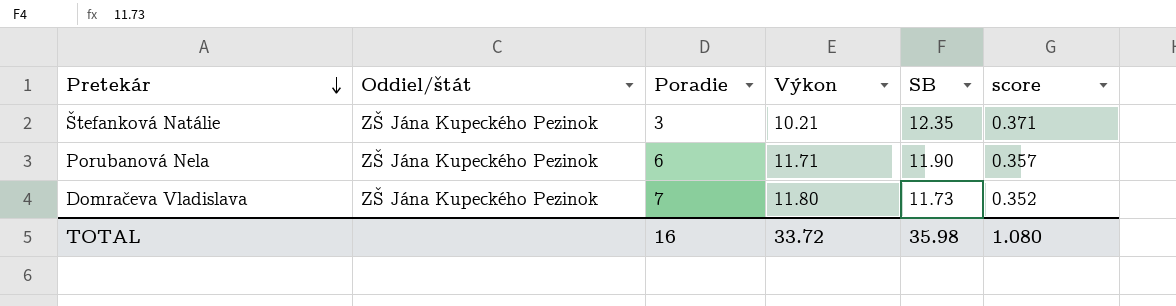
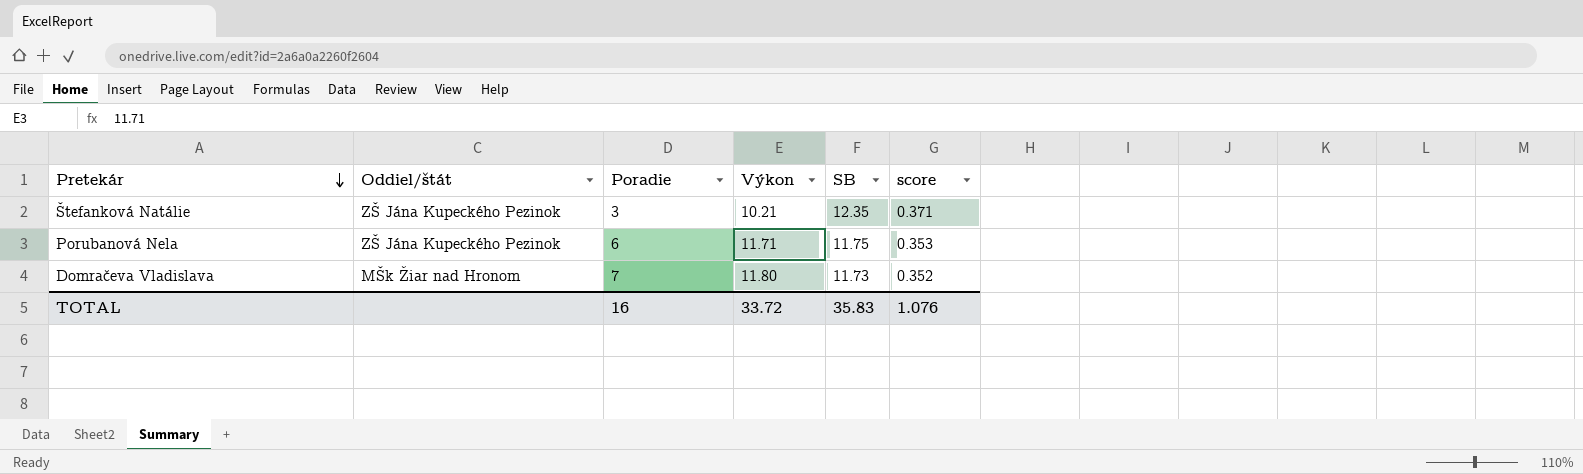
Porubanová Nela | SB: 11.90 -> 11.75
Porubanová Nela | score: 0.357 -> 0.353
Domračeva Vladislava | Oddiel/štát: ZŠ Jána Kupeckého Pezinok -> MŠk Žiar nad Hronom
TOTAL | SB: 35.98 -> 35.83
TOTAL | score: 1.080 -> 1.076

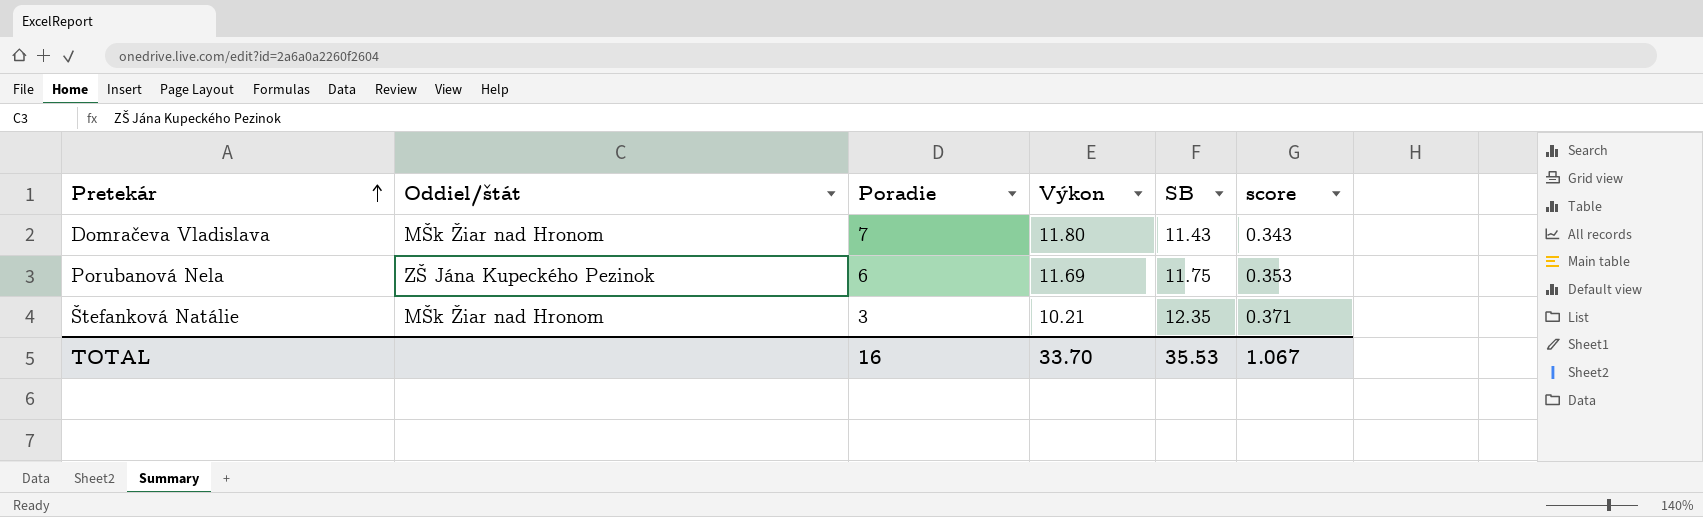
row order: Pretekár descending -> Pretekár ascending
Domračeva Vladislava | SB: 11.73 -> 11.43
Domračeva Vladislava | score: 0.352 -> 0.343
Porubanová Nela | Výkon: 11.71 -> 11.69
Štefanková Natálie | Oddiel/štát: ZŠ Jána Kupeckého Pezinok -> MŠk Žiar nad Hronom
TOTAL | Výkon: 33.72 -> 33.70
TOTAL | SB: 35.83 -> 35.53
TOTAL | score: 1.076 -> 1.067

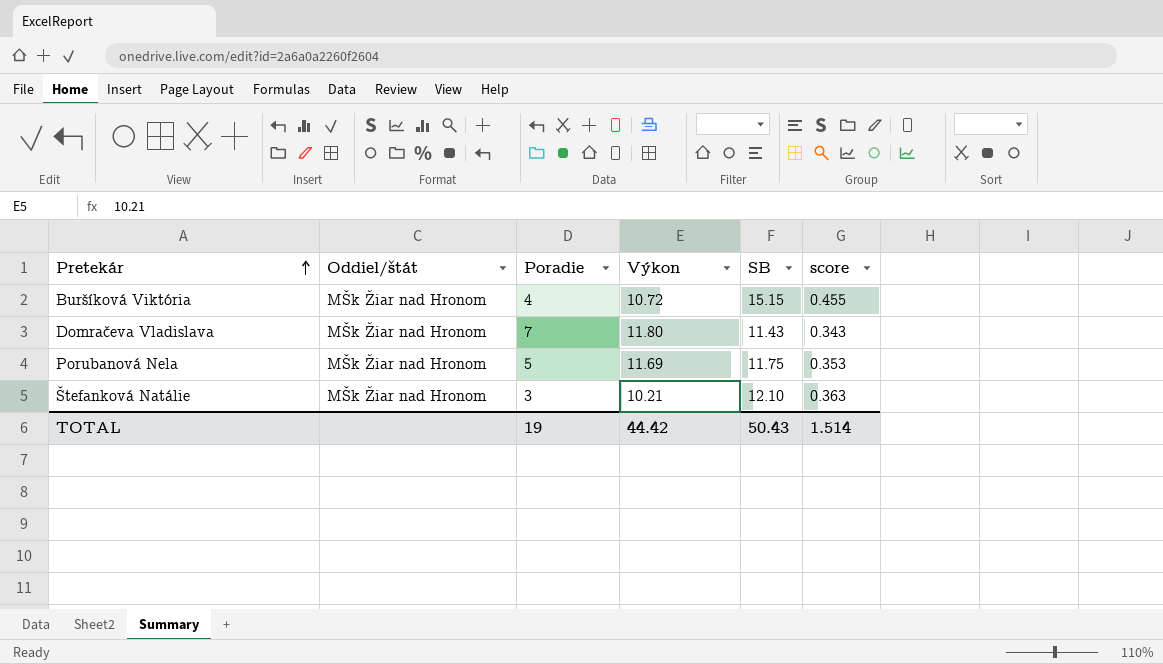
row Buršíková Viktória: none -> MŠk Žiar nad Hronom | 4 | 10.72 | 15.15 | 0.455
Porubanová Nela | Oddiel/štát: ZŠ Jána Kupeckého Pezinok -> MŠk Žiar nad Hronom
Porubanová Nela | Poradie: 6 -> 5
Štefanková Natálie | SB: 12.35 -> 12.10
Štefanková Natálie | score: 0.371 -> 0.363
TOTAL | Poradie: 16 -> 19
TOTAL | Výkon: 33.70 -> 44.42
TOTAL | SB: 35.53 -> 50.43
TOTAL | score: 1.067 -> 1.514

